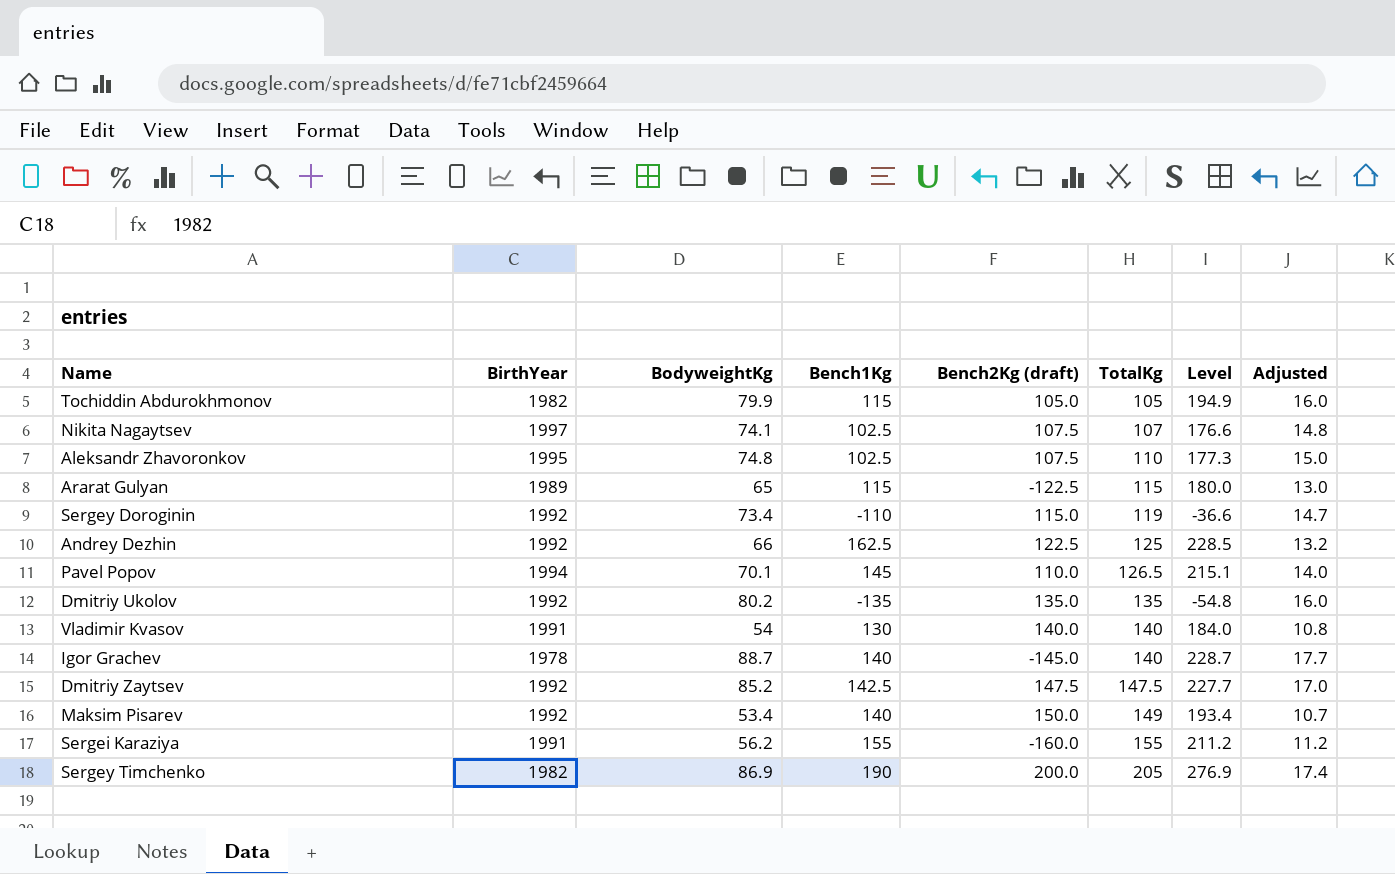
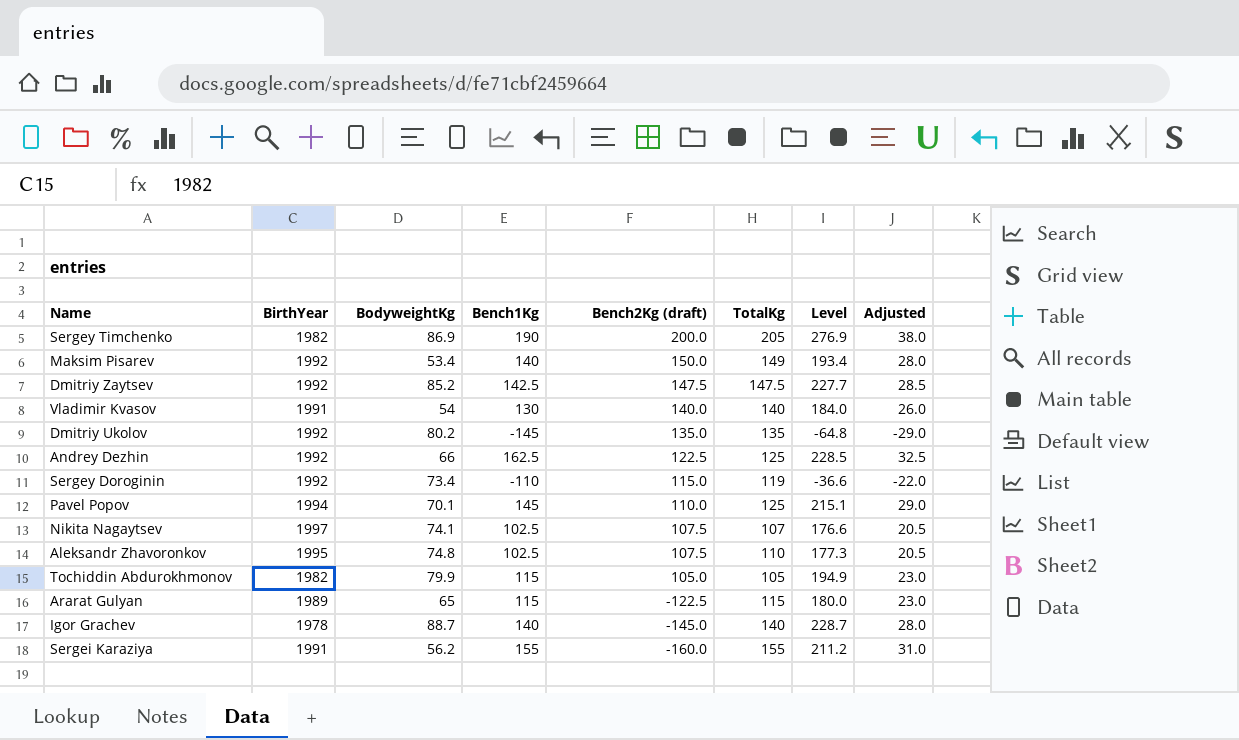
row order: TotalKg ascending -> Bench2Kg (draft) descending
column Adjusted | formula: [BodyweightKg] * 0.2 -> [Bench1Kg] * 0.2
Dmitriy Ukolov | Bench1Kg: -135 -> -145
Dmitriy Ukolov | Level: -54.8 -> -64.8
Pavel Popov | TotalKg: 126.5 -> 125

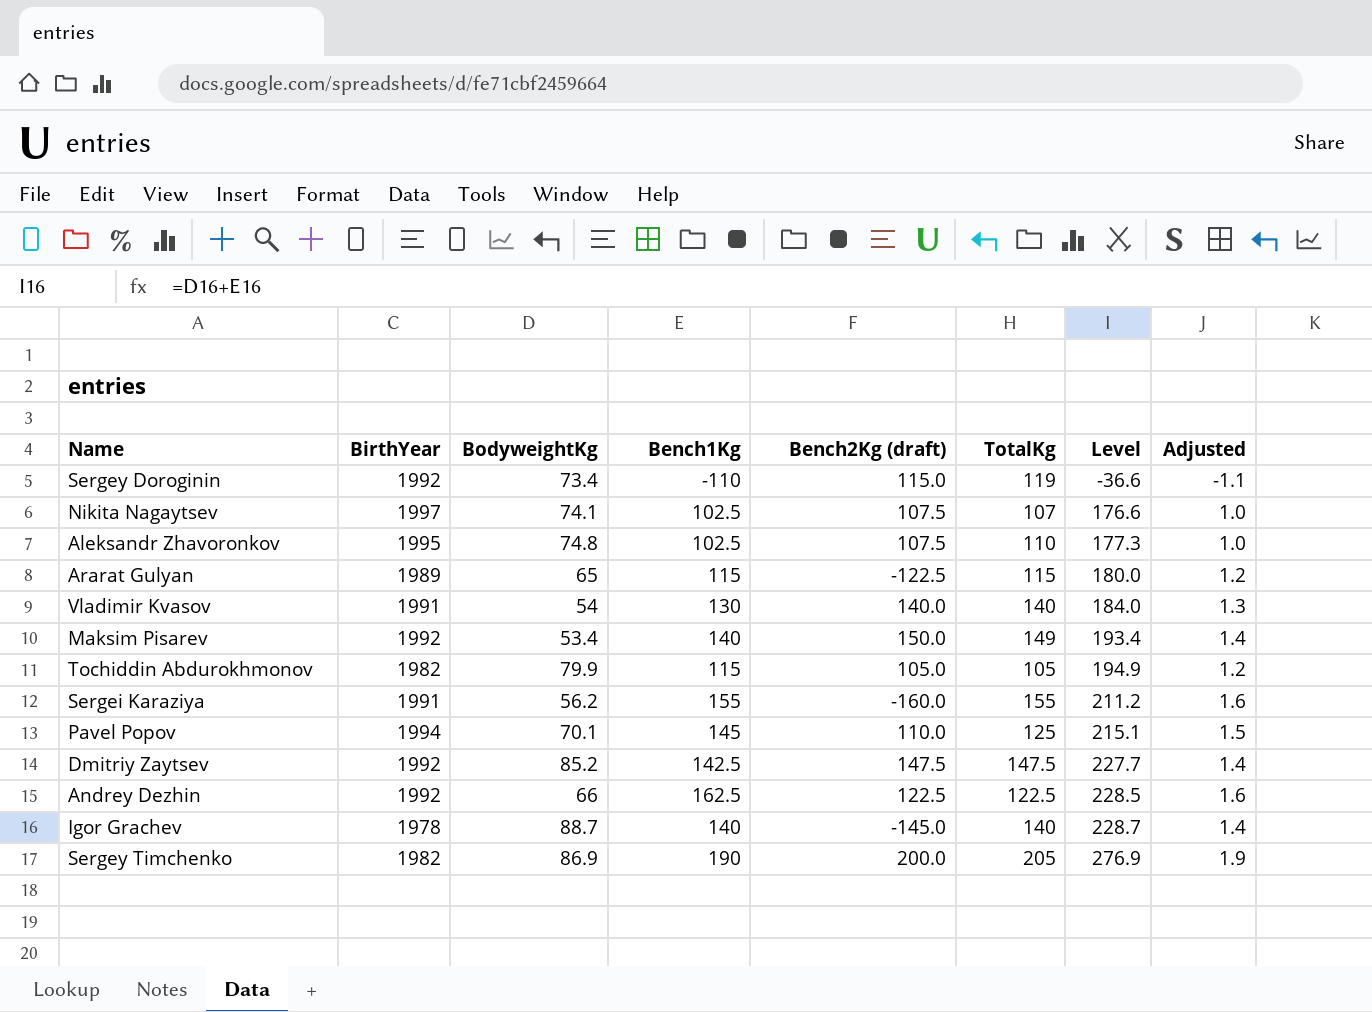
row order: Bench2Kg (draft) descending -> Level ascending
column Adjusted | formula: [Bench1Kg] * 0.2 -> [Bench1Kg] * 0.01
row Dmitriy Ukolov: 1992 | 80.2 | -145 | 135.0 | 135 | -64.8 | -29.0 -> none
Andrey Dezhin | TotalKg: 125 -> 122.5

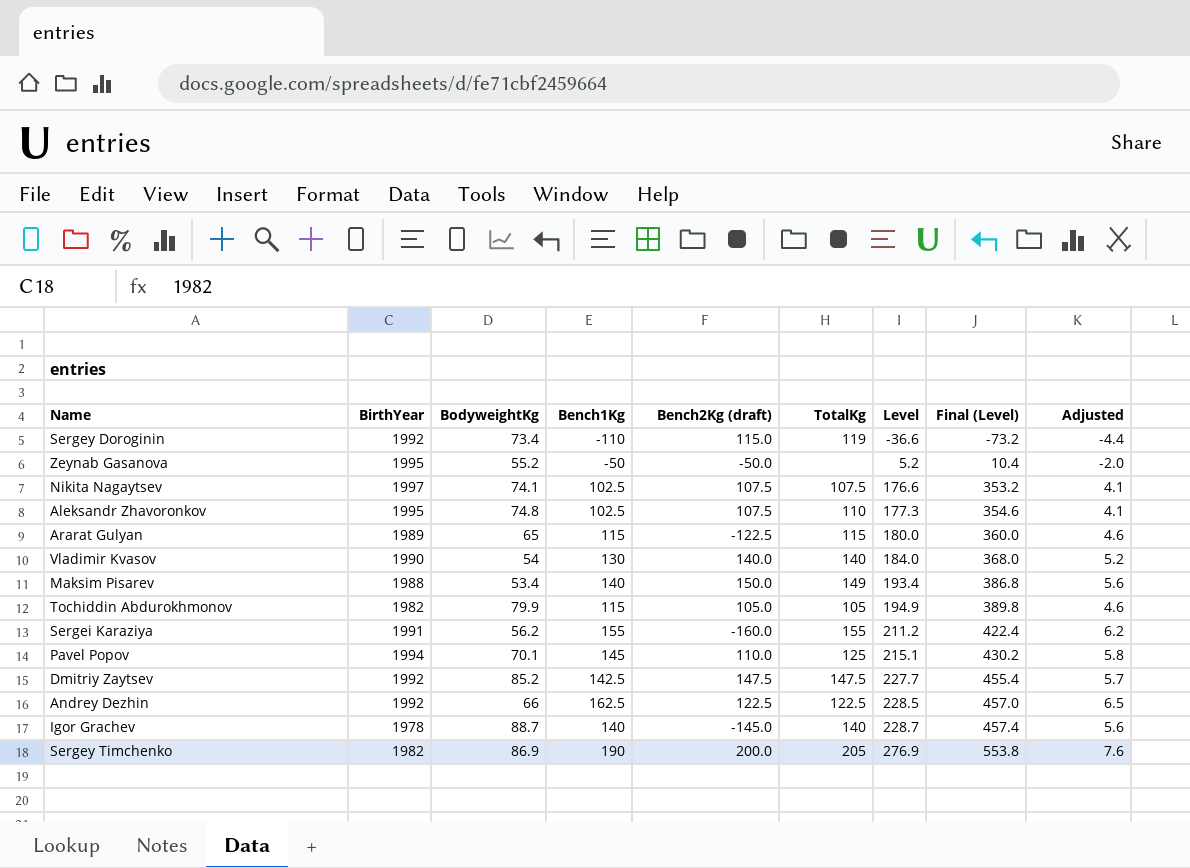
column Final (Level) | formula: none -> [Level] * 2
column Adjusted | formula: [Bench1Kg] * 0.01 -> [Bench1Kg] * 0.04
row Zeynab Gasanova: none -> 1995 | 55.2 | -50 | -50.0 | none | 5.2 | 10.4 | -2.0
Nikita Nagaytsev | TotalKg: 107 -> 107.5
Vladimir Kvasov | BirthYear: 1991 -> 1990
Maksim Pisarev | BirthYear: 1992 -> 1988

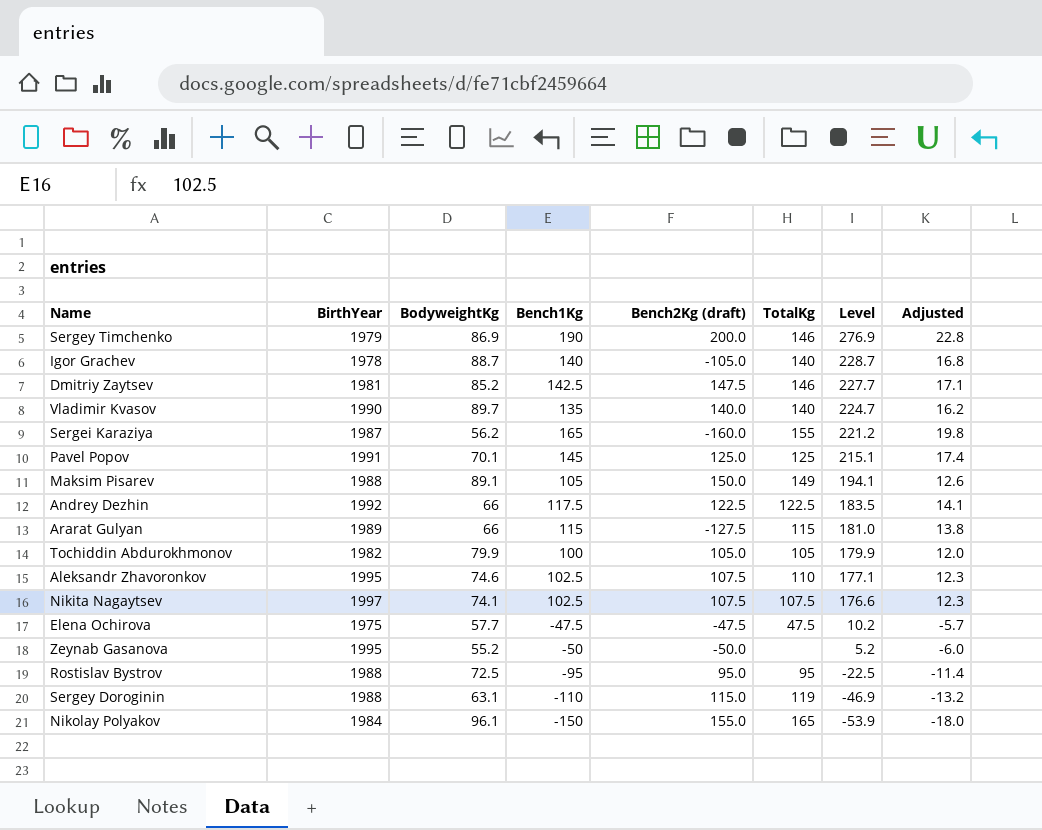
row order: Level ascending -> Level descending
column Final (Level) | formula: [Level] * 2 -> none
column Adjusted | formula: [Bench1Kg] * 0.04 -> [Bench1Kg] * 0.12
Sergey Timchenko | BirthYear: 1982 -> 1979
Sergey Timchenko | TotalKg: 205 -> 146
Igor Grachev | Bench2Kg (draft): -145.0 -> -105.0
Dmitriy Zaytsev | BirthYear: 1992 -> 1981
Dmitriy Zaytsev | TotalKg: 147.5 -> 146
Vladimir Kvasov | BodyweightKg: 54 -> 89.7
Vladimir Kvasov | Bench1Kg: 130 -> 135
Vladimir Kvasov | Level: 184.0 -> 224.7
Sergei Karaziya | BirthYear: 1991 -> 1987
Sergei Karaziya | Bench1Kg: 155 -> 165
Sergei Karaziya | Level: 211.2 -> 221.2
Pavel Popov | BirthYear: 1994 -> 1991
Pavel Popov | Bench2Kg (draft): 110.0 -> 125.0
Maksim Pisarev | BodyweightKg: 53.4 -> 89.1
Maksim Pisarev | Bench1Kg: 140 -> 105
Maksim Pisarev | Level: 193.4 -> 194.1
Andrey Dezhin | Bench1Kg: 162.5 -> 117.5
Andrey Dezhin | Level: 228.5 -> 183.5
Ararat Gulyan | BodyweightKg: 65 -> 66
Ararat Gulyan | Bench2Kg (draft): -122.5 -> -127.5
Ararat Gulyan | Level: 180.0 -> 181.0
Tochiddin Abdurokhmonov | Bench1Kg: 115 -> 100
Tochiddin Abdurokhmonov | Level: 194.9 -> 179.9
Aleksandr Zhavoronkov | BodyweightKg: 74.8 -> 74.6
Aleksandr Zhavoronkov | Level: 177.3 -> 177.1
row Elena Ochirova: none -> 1975 | 57.7 | -47.5 | -47.5 | 47.5 | 10.2 | -5.7
row Rostislav Bystrov: none -> 1988 | 72.5 | -95 | 95.0 | 95 | -22.5 | -11.4
Sergey Doroginin | BirthYear: 1992 -> 1988
Sergey Doroginin | BodyweightKg: 73.4 -> 63.1
Sergey Doroginin | Level: -36.6 -> -46.9
row Nikolay Polyakov: none -> 1984 | 96.1 | -150 | 155.0 | 165 | -53.9 | -18.0

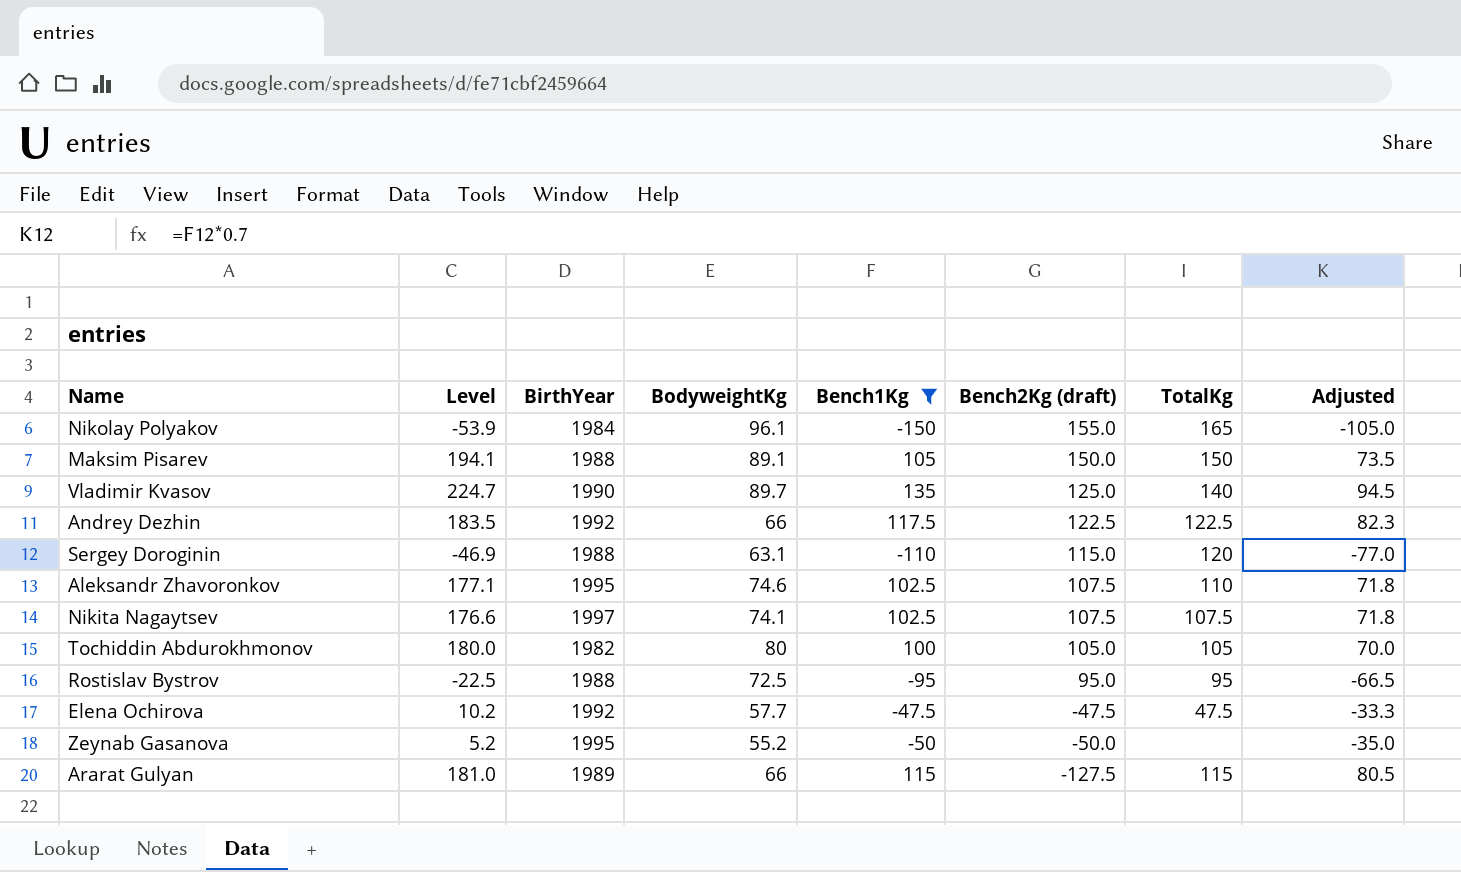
filter: none -> Bench1Kg <= 135
row order: Level descending -> Bench2Kg (draft) descending
column Level | position: 7 -> 2
column Adjusted | formula: [Bench1Kg] * 0.12 -> [Bench1Kg] * 0.7
Maksim Pisarev | TotalKg: 149 -> 150
Vladimir Kvasov | Bench2Kg (draft): 140.0 -> 125.0
Sergey Doroginin | TotalKg: 119 -> 120
Tochiddin Abdurokhmonov | Level: 179.9 -> 180.0
Tochiddin Abdurokhmonov | BodyweightKg: 79.9 -> 80
Elena Ochirova | BirthYear: 1975 -> 1992

